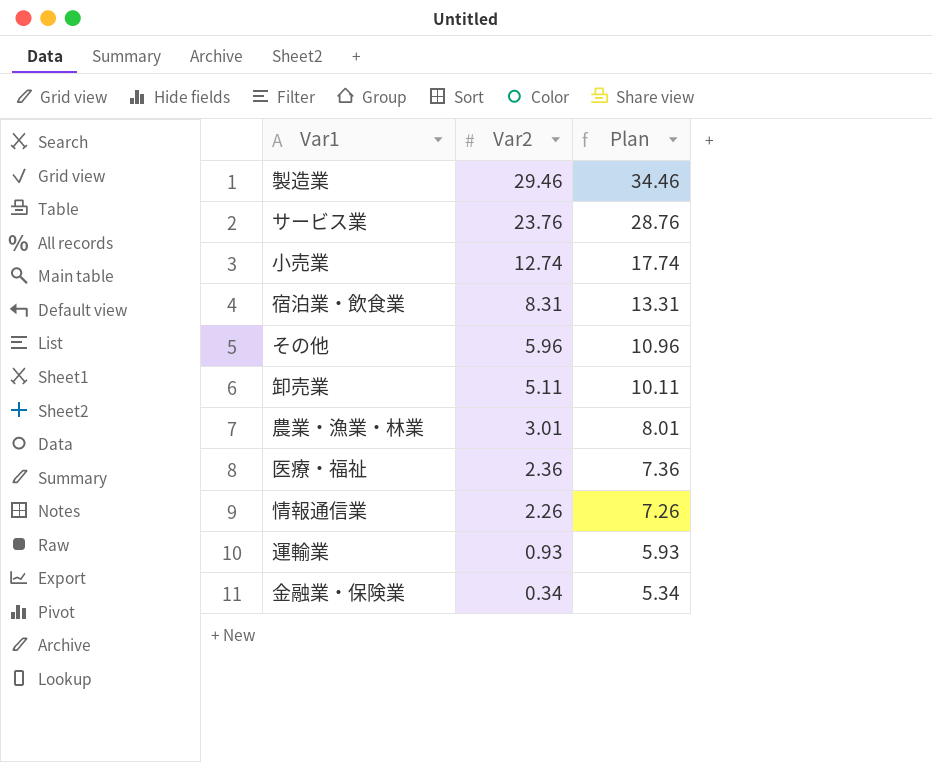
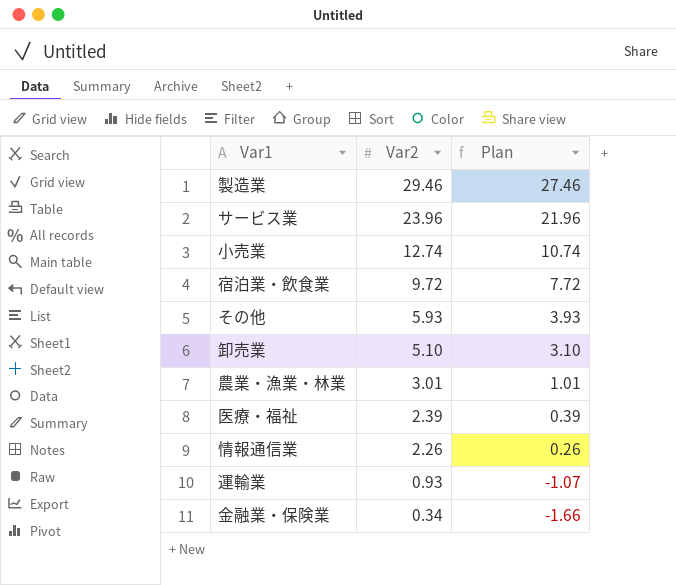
column Plan | formula: [Var2] + 5 -> [Var2] - 2
サービス業 | Var2: 23.76 -> 23.96
宿泊業・飲食業 | Var2: 8.31 -> 9.72
その他 | Var2: 5.96 -> 5.93
卸売業 | Var2: 5.11 -> 5.10
医療・福祉 | Var2: 2.36 -> 2.39

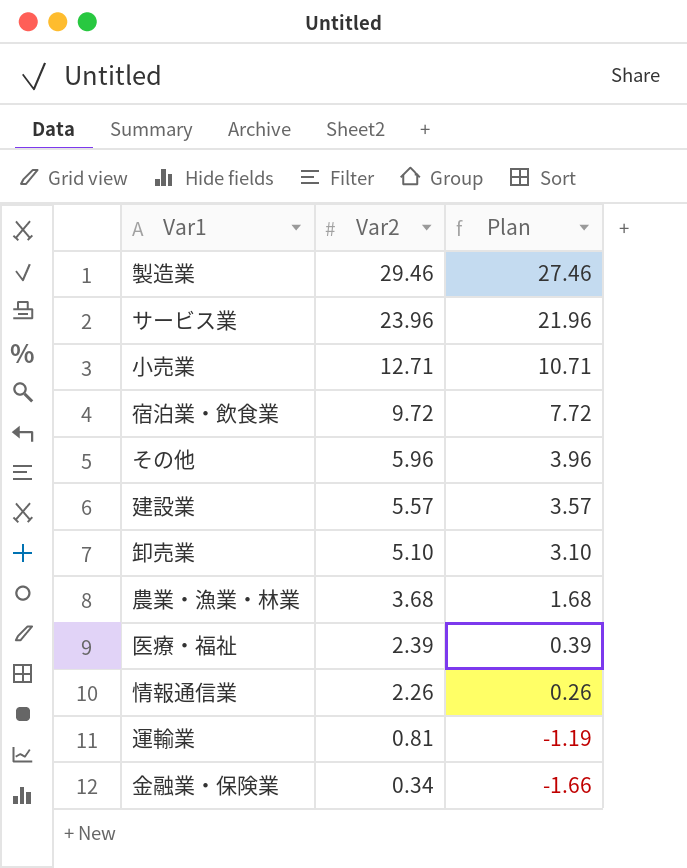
小売業 | Var2: 12.74 -> 12.71
小売業 | Plan: 10.74 -> 10.71
その他 | Var2: 5.93 -> 5.96
その他 | Plan: 3.93 -> 3.96
row 建設業: none -> 5.57 | 3.57
農業・漁業・林業 | Var2: 3.01 -> 3.68
農業・漁業・林業 | Plan: 1.01 -> 1.68
運輸業 | Var2: 0.93 -> 0.81
運輸業 | Plan: -1.07 -> -1.19

